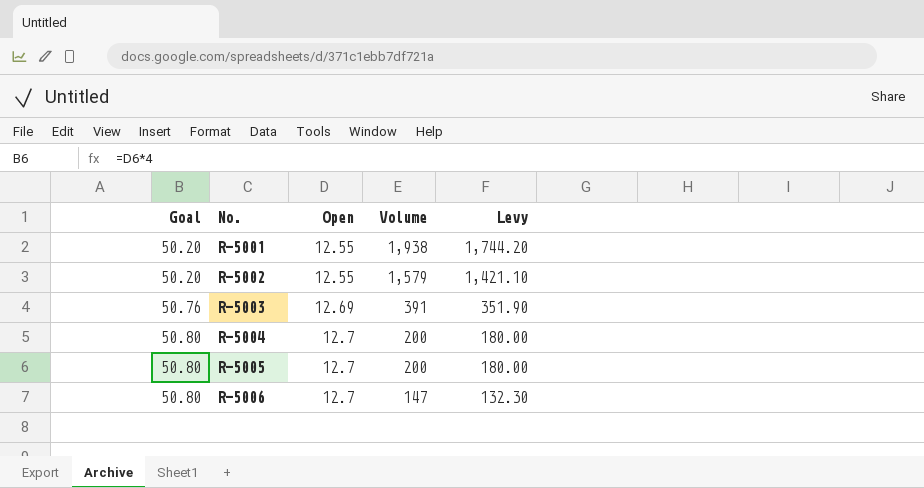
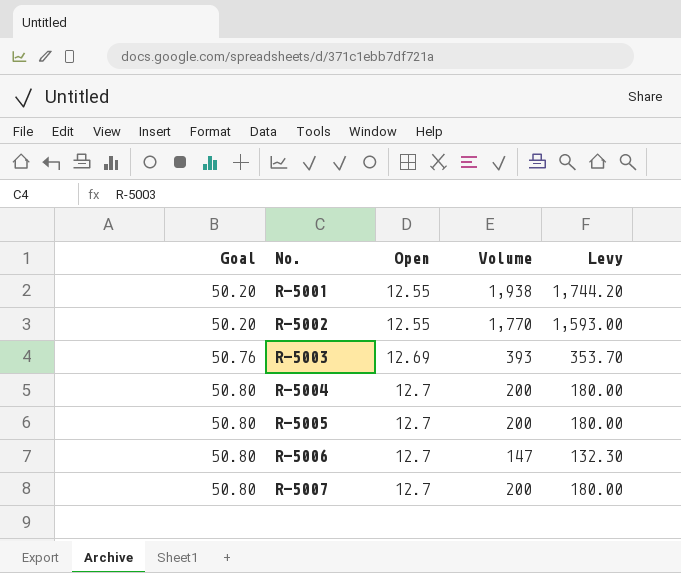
R-5002 | Volume: 1,579 -> 1,770
R-5002 | Levy: 1,421.10 -> 1,593.00
R-5003 | Volume: 391 -> 393
R-5003 | Levy: 351.90 -> 353.70
row R-5007: none -> 50.80 | 12.7 | 200 | 180.00

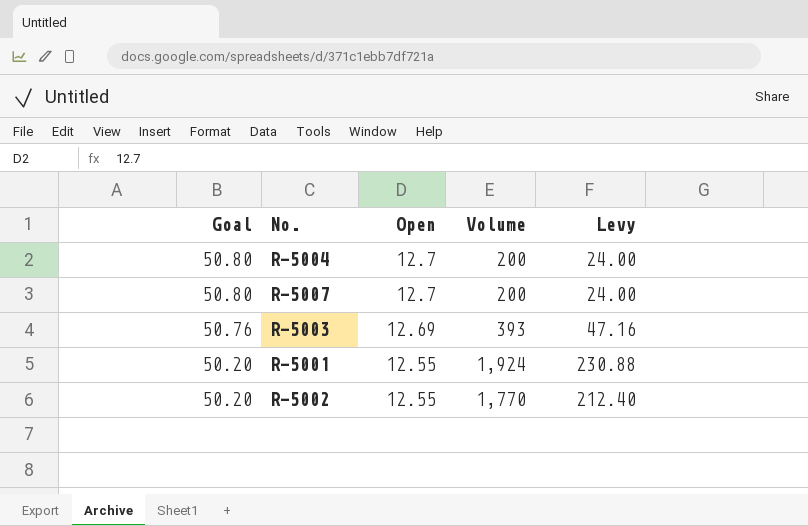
row order: Goal ascending -> Goal descending
column Levy | formula: [Volume] * 0.9 -> [Volume] * 0.12
row R-5005: 50.80 | 12.7 | 200 | 180.00 -> none
row R-5006: 50.80 | 12.7 | 147 | 132.30 -> none
R-5001 | Volume: 1,938 -> 1,924

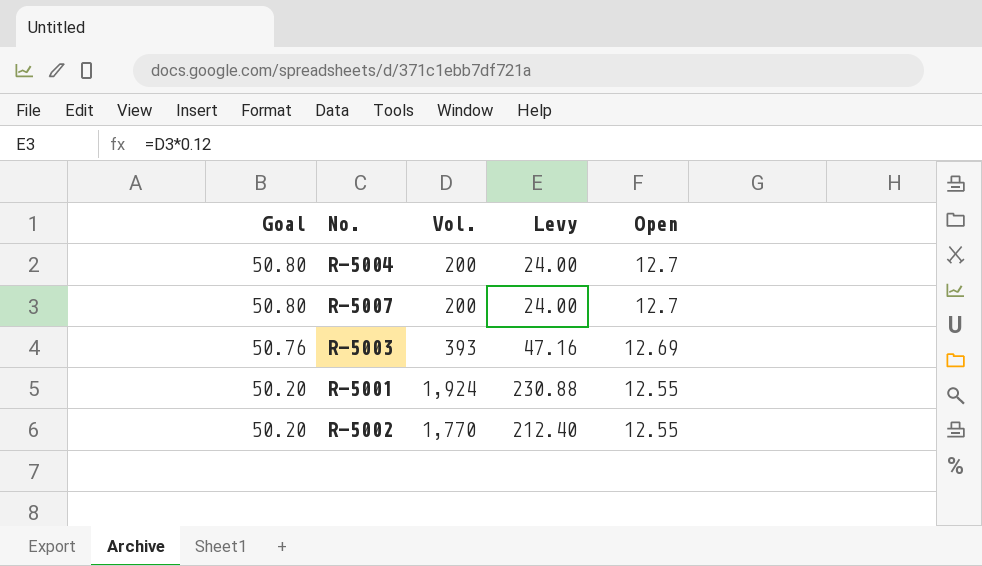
column name: Volume -> Vol.
column Open | position: 3 -> 5

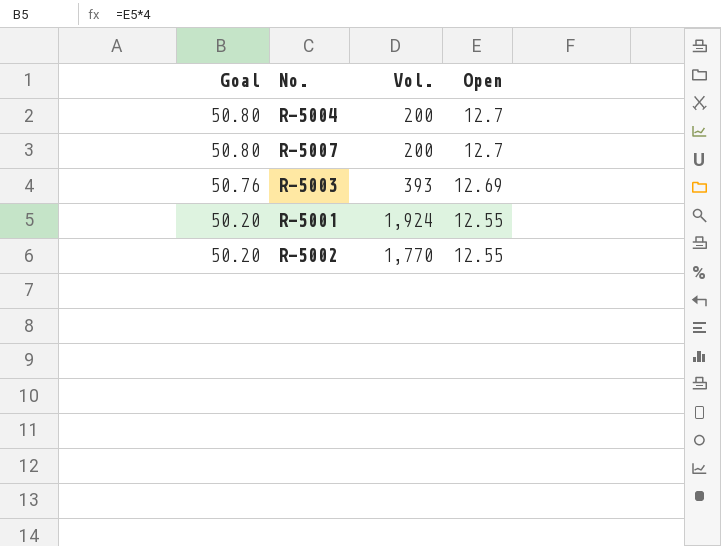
column Levy | formula: [Vol.] * 0.12 -> none

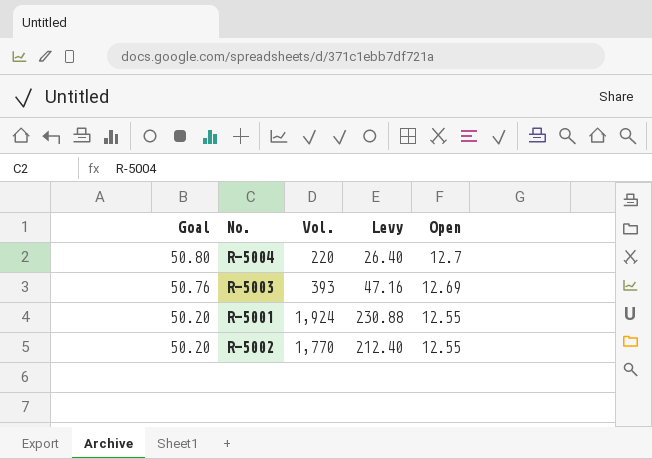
column Levy | formula: none -> [Vol.] * 0.12
row R-5007: 50.80 | 200 | 12.7 -> none
R-5004 | Vol.: 200 -> 220

